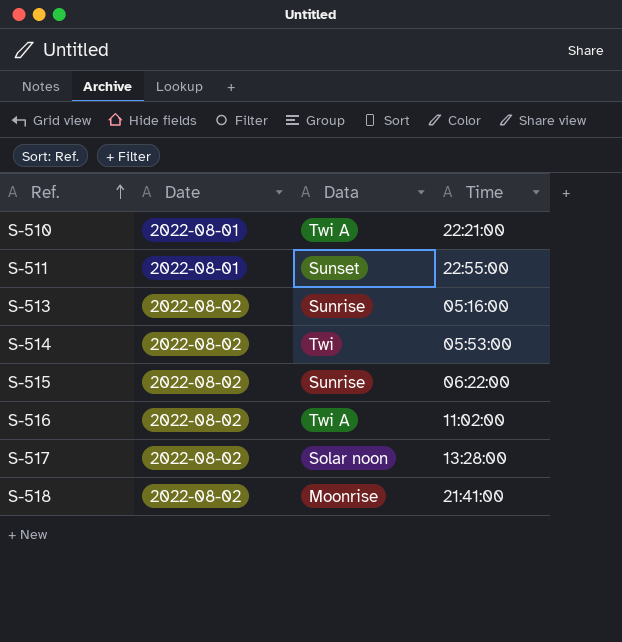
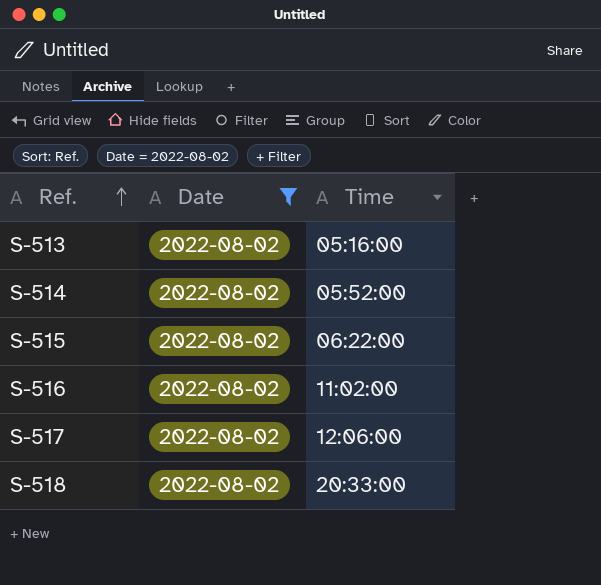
filter: none -> Date = 2022-08-02
column Data | position: 3 -> none
S-514 | Time: 05:53:00 -> 05:52:00
S-517 | Time: 13:28:00 -> 12:06:00
S-518 | Time: 21:41:00 -> 20:33:00

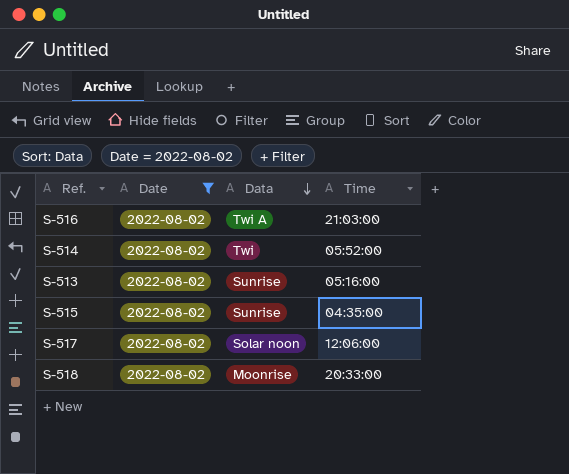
row order: Ref. ascending -> Data descending
column Data | position: none -> 3
S-516 | Time: 11:02:00 -> 21:03:00
S-515 | Time: 06:22:00 -> 04:35:00

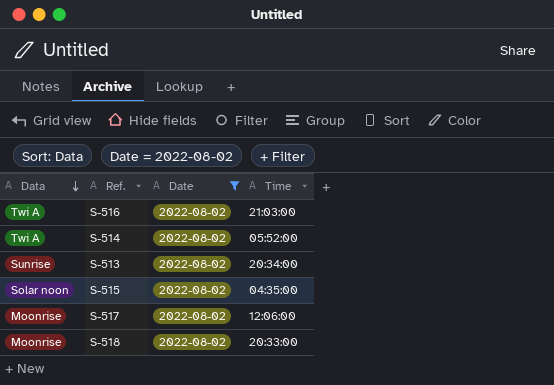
column Data | position: 3 -> 1
S-514 | Data: Twi -> Twi A
S-513 | Time: 05:16:00 -> 20:34:00
S-515 | Data: Sunrise -> Solar noon
S-517 | Data: Solar noon -> Moonrise

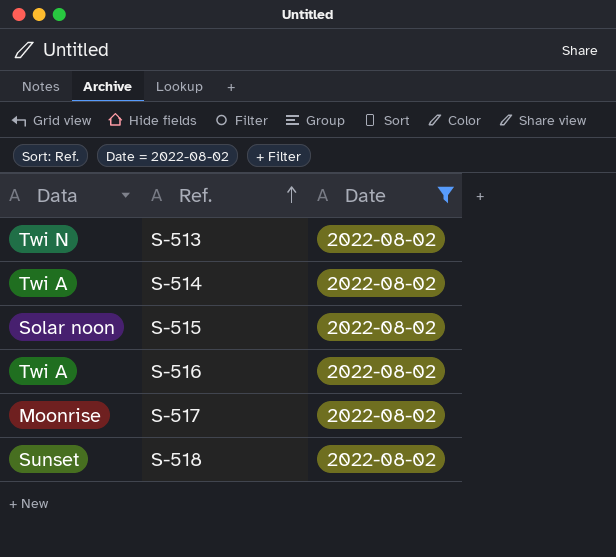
row order: Data descending -> Ref. ascending
column Time | position: 4 -> none
S-513 | Data: Sunrise -> Twi N
S-518 | Data: Moonrise -> Sunset

